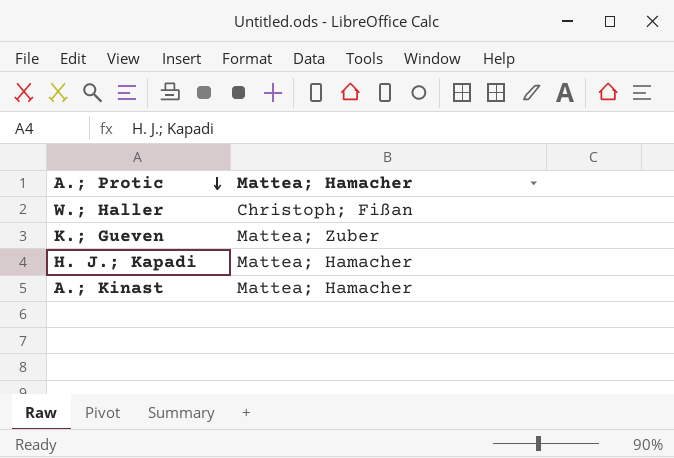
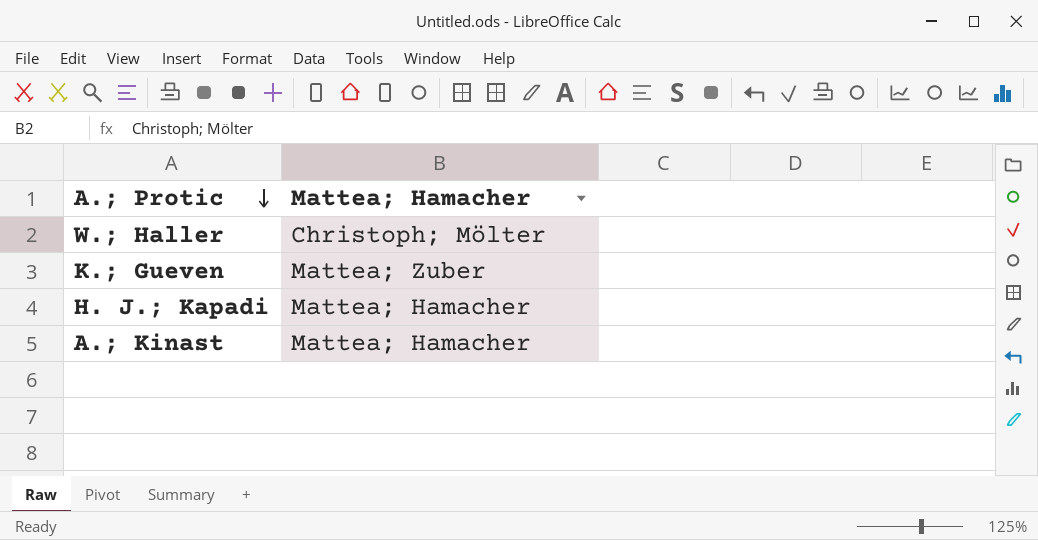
W.; Haller | Mattea; Hamacher: Christoph; Fißan -> Christoph; Mölter

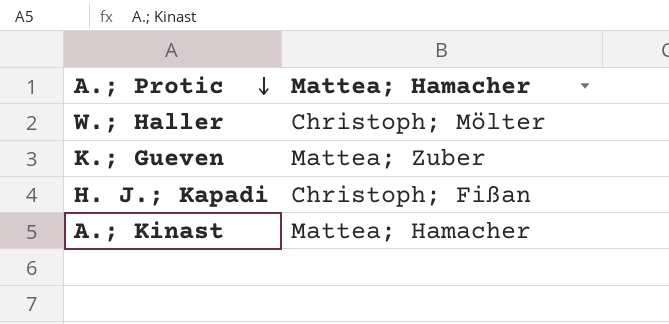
H. J.; Kapadi | Mattea; Hamacher: Mattea; Hamacher -> Christoph; Fißan

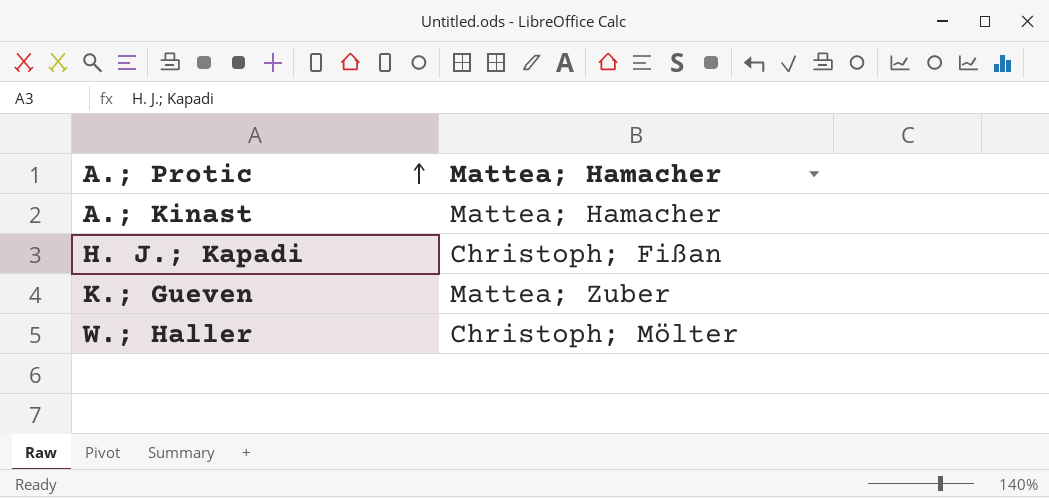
row order: A.; Protic descending -> A.; Protic ascending

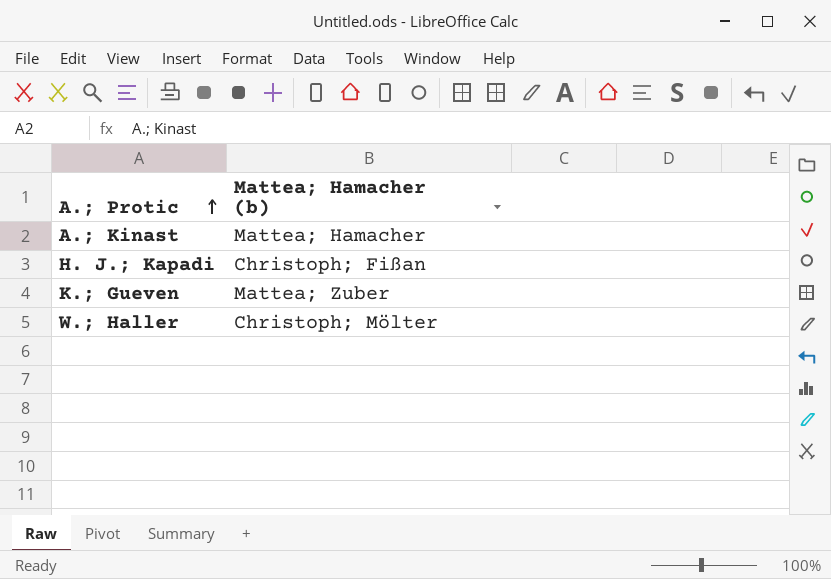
column name: Mattea; Hamacher -> Mattea; Hamacher (b)

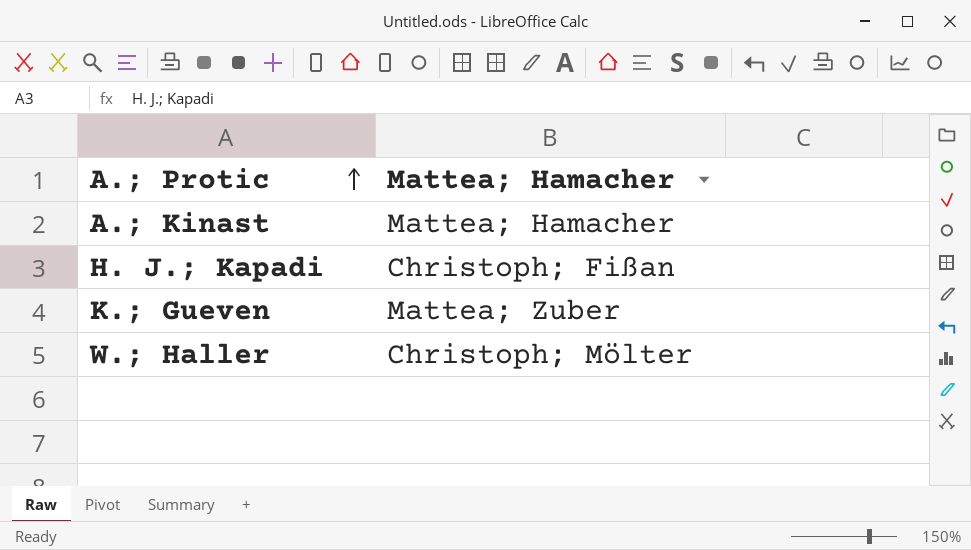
column name: Mattea; Hamacher (b) -> Mattea; Hamacher

